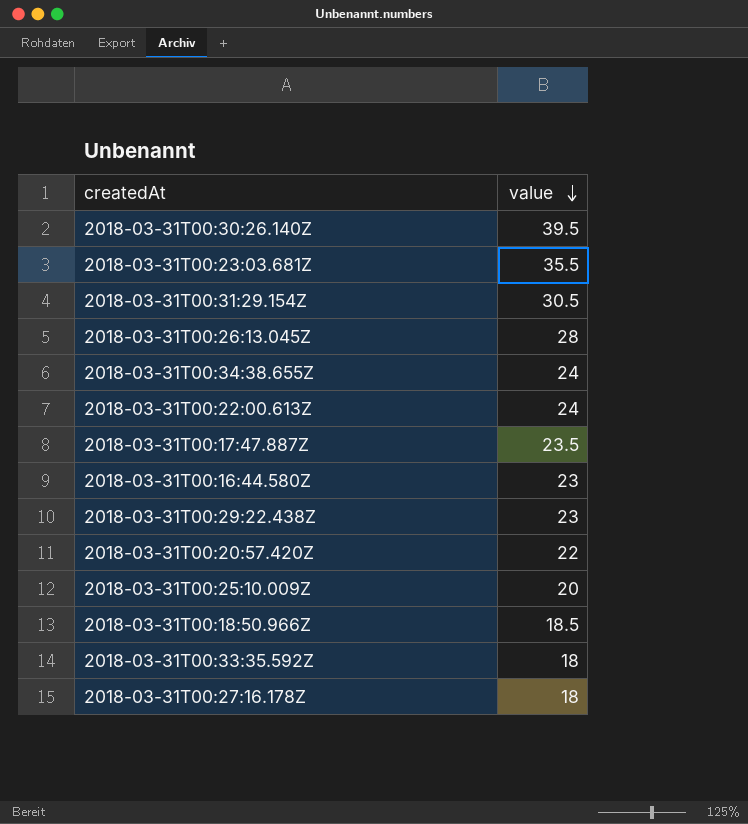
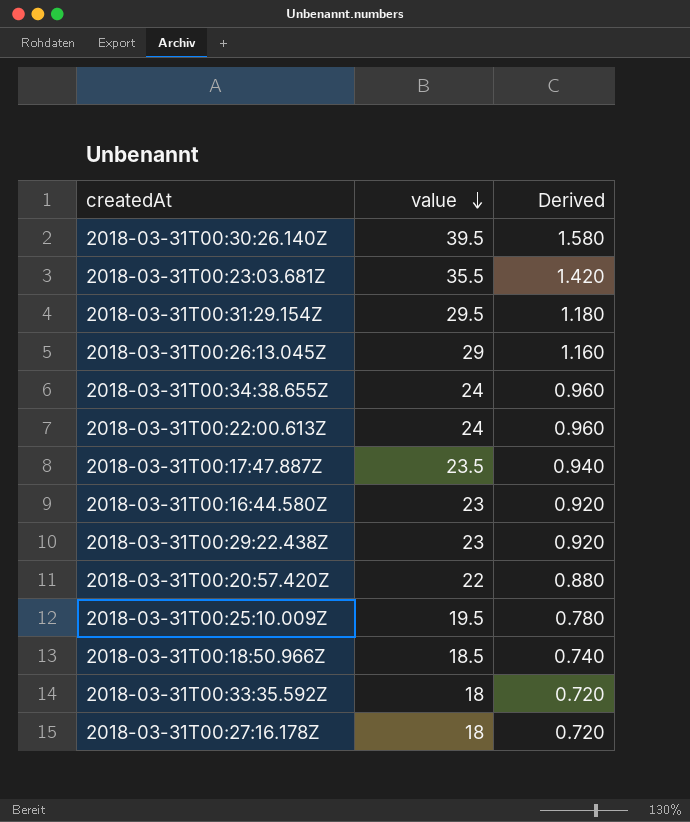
column Derived | formula: none -> [value] * 0.04
2018-03-31T00:31:29.154Z | value: 30.5 -> 29.5
2018-03-31T00:26:13.045Z | value: 28 -> 29
2018-03-31T00:25:10.009Z | value: 20 -> 19.5

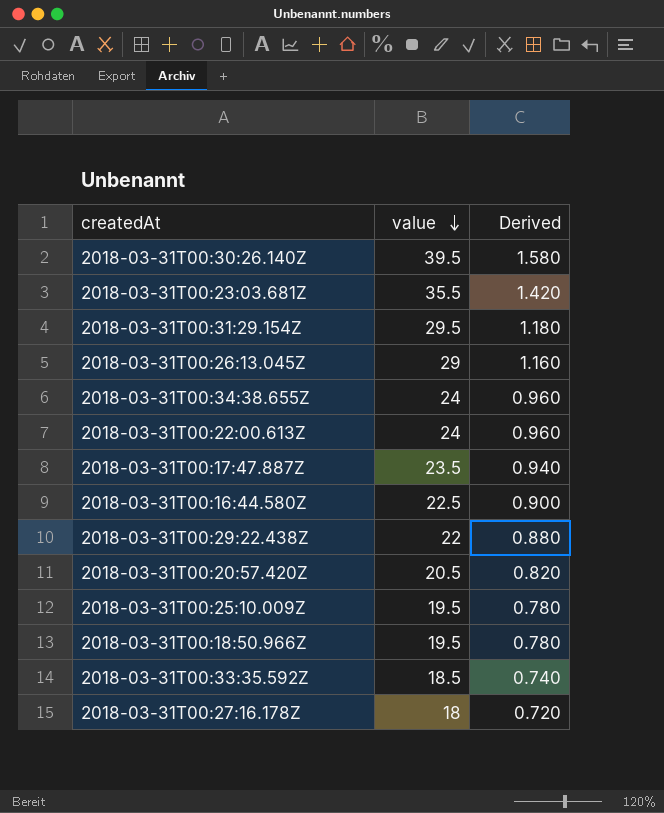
2018-03-31T00:16:44.580Z | value: 23 -> 22.5
2018-03-31T00:16:44.580Z | Derived: 0.920 -> 0.900
2018-03-31T00:29:22.438Z | value: 23 -> 22
2018-03-31T00:29:22.438Z | Derived: 0.920 -> 0.880
2018-03-31T00:20:57.420Z | value: 22 -> 20.5
2018-03-31T00:20:57.420Z | Derived: 0.880 -> 0.820
2018-03-31T00:18:50.966Z | value: 18.5 -> 19.5
2018-03-31T00:18:50.966Z | Derived: 0.740 -> 0.780
2018-03-31T00:33:35.592Z | value: 18 -> 18.5
2018-03-31T00:33:35.592Z | Derived: 0.720 -> 0.740

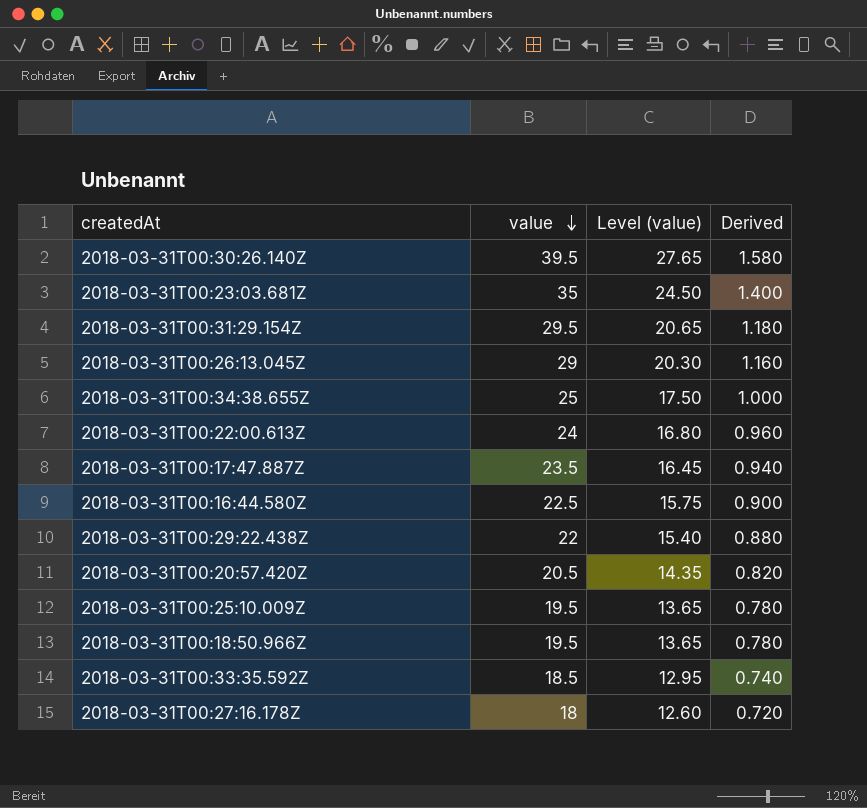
column Level (value) | formula: none -> [value] * 0.7
2018-03-31T00:23:03.681Z | value: 35.5 -> 35
2018-03-31T00:23:03.681Z | Derived: 1.420 -> 1.400
2018-03-31T00:34:38.655Z | value: 24 -> 25
2018-03-31T00:34:38.655Z | Derived: 0.960 -> 1.000

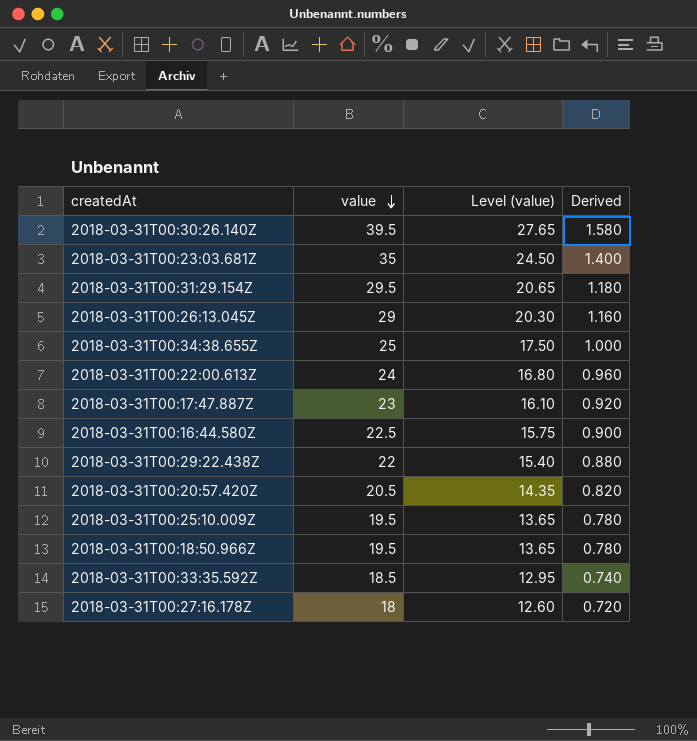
2018-03-31T00:17:47.887Z | value: 23.5 -> 23
2018-03-31T00:17:47.887Z | Level (value): 16.45 -> 16.10
2018-03-31T00:17:47.887Z | Derived: 0.940 -> 0.920

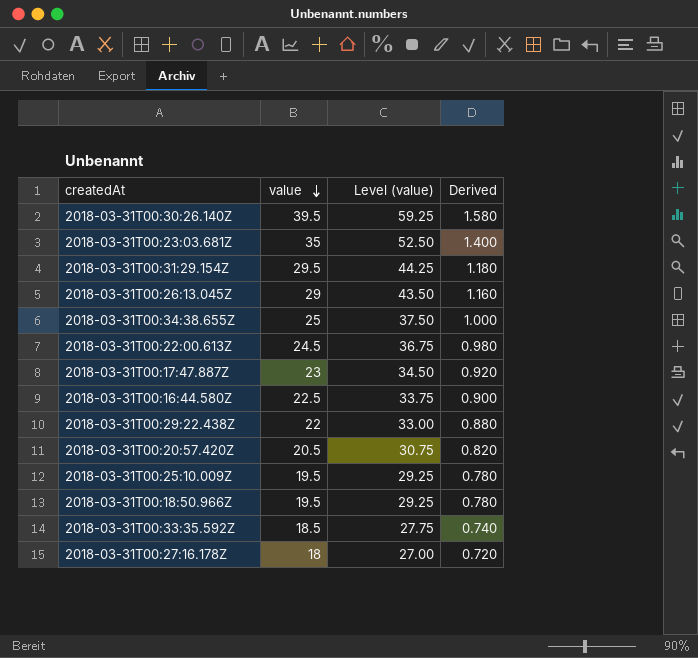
column Level (value) | formula: [value] * 0.7 -> [value] * 1.5
2018-03-31T00:22:00.613Z | value: 24 -> 24.5
2018-03-31T00:22:00.613Z | Derived: 0.960 -> 0.980

